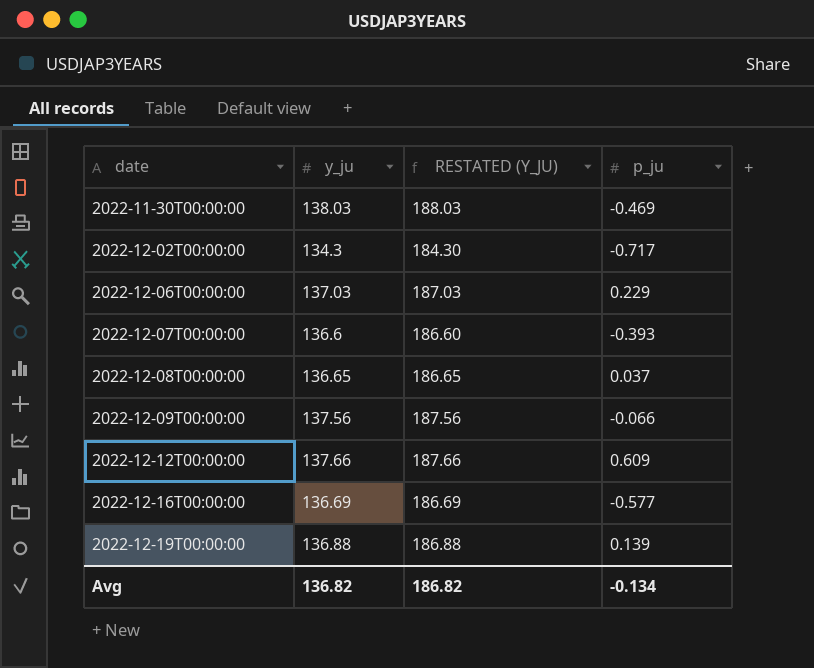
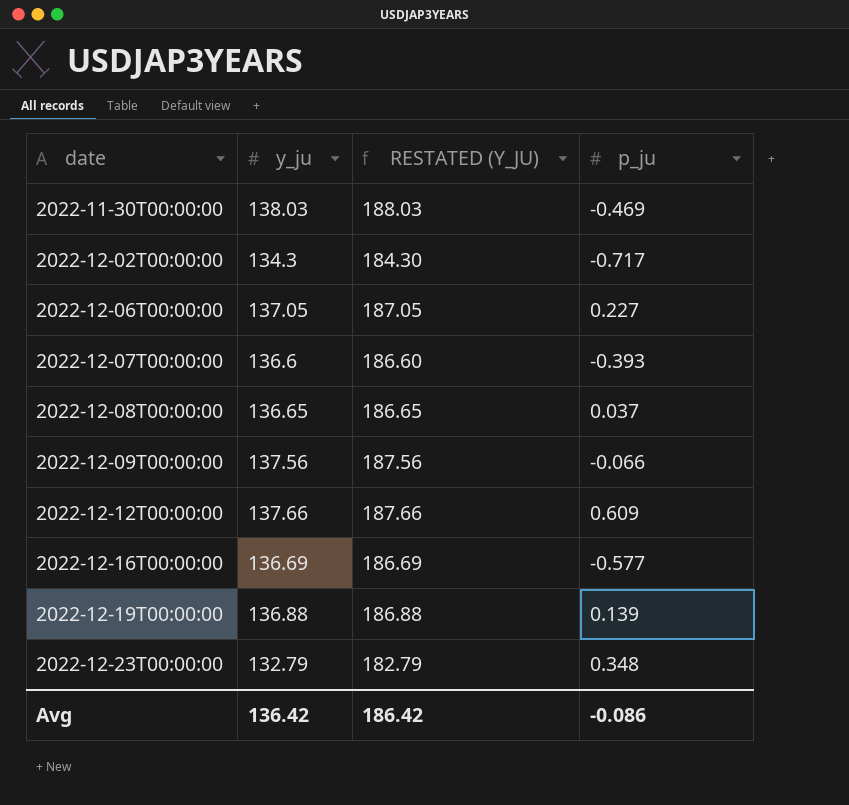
2022-12-06T00:00:00 | y_ju: 137.03 -> 137.05
2022-12-06T00:00:00 | RESTATED (Y_JU): 187.03 -> 187.05
2022-12-06T00:00:00 | p_ju: 0.229 -> 0.227
row 2022-12-23T00:00:00: none -> 132.79 | 182.79 | 0.348
Avg | y_ju: 136.82 -> 136.42
Avg | RESTATED (Y_JU): 186.82 -> 186.42
Avg | p_ju: -0.134 -> -0.086

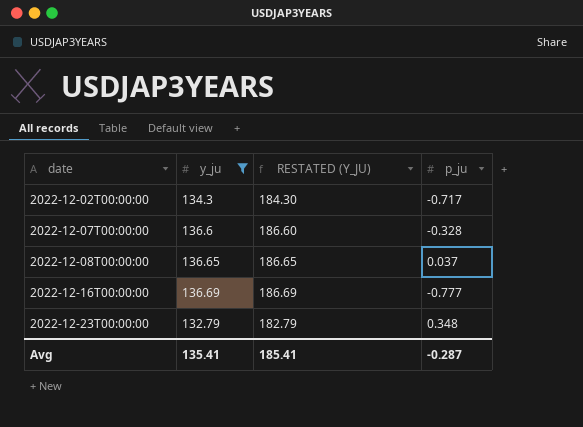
filter: none -> y_ju <= 136.69
2022-12-07T00:00:00 | p_ju: -0.393 -> -0.328
2022-12-16T00:00:00 | p_ju: -0.577 -> -0.777
Avg | y_ju: 136.42 -> 135.41
Avg | RESTATED (Y_JU): 186.42 -> 185.41
Avg | p_ju: -0.086 -> -0.287

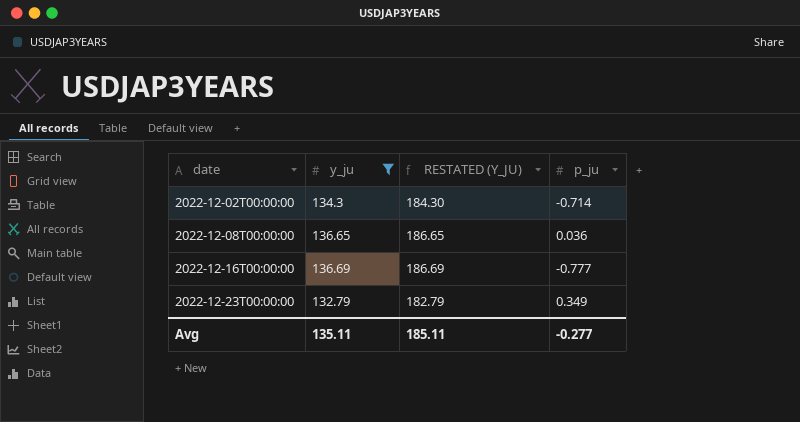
row 2022-12-07T00:00:00: 136.6 | 186.60 | -0.328 -> none
2022-12-02T00:00:00 | p_ju: -0.717 -> -0.714
2022-12-08T00:00:00 | p_ju: 0.037 -> 0.036
2022-12-23T00:00:00 | p_ju: 0.348 -> 0.349
Avg | y_ju: 135.41 -> 135.11
Avg | RESTATED (Y_JU): 185.41 -> 185.11
Avg | p_ju: -0.287 -> -0.277

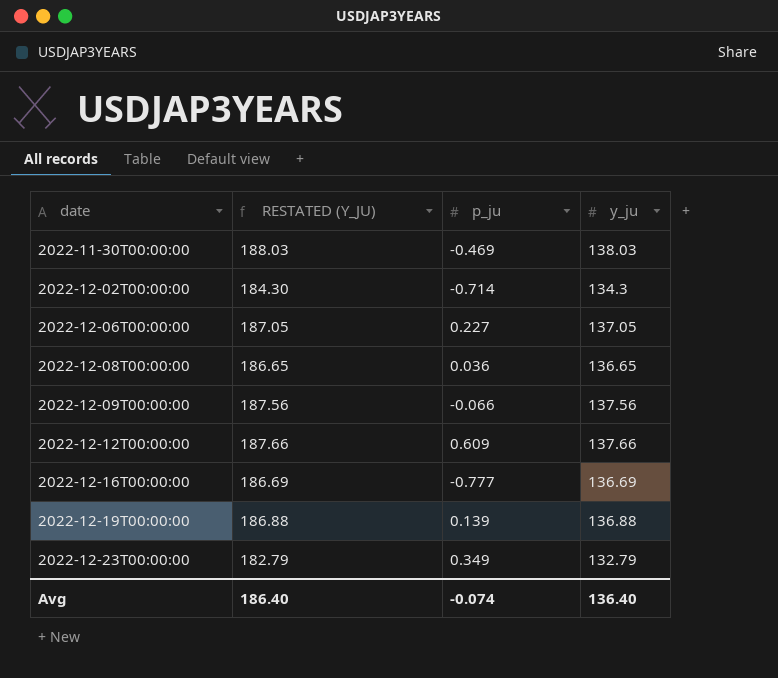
filter: y_ju <= 136.69 -> none
column y_ju | position: 2 -> 4
Avg | RESTATED (Y_JU): 185.11 -> 186.40
Avg | p_ju: -0.277 -> -0.074
Avg | y_ju: 135.11 -> 136.40

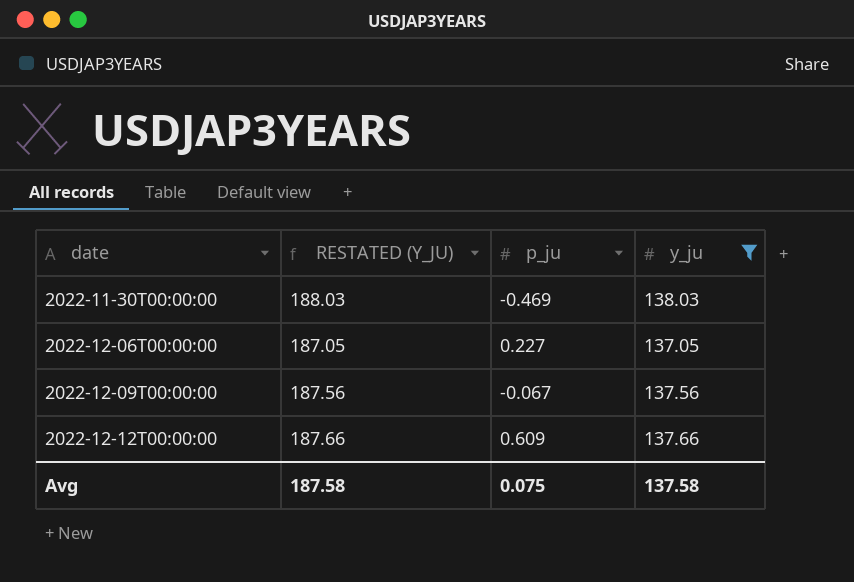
filter: none -> y_ju >= 137.05
2022-12-09T00:00:00 | p_ju: -0.066 -> -0.067
Avg | RESTATED (Y_JU): 186.40 -> 187.58
Avg | p_ju: -0.074 -> 0.075
Avg | y_ju: 136.40 -> 137.58

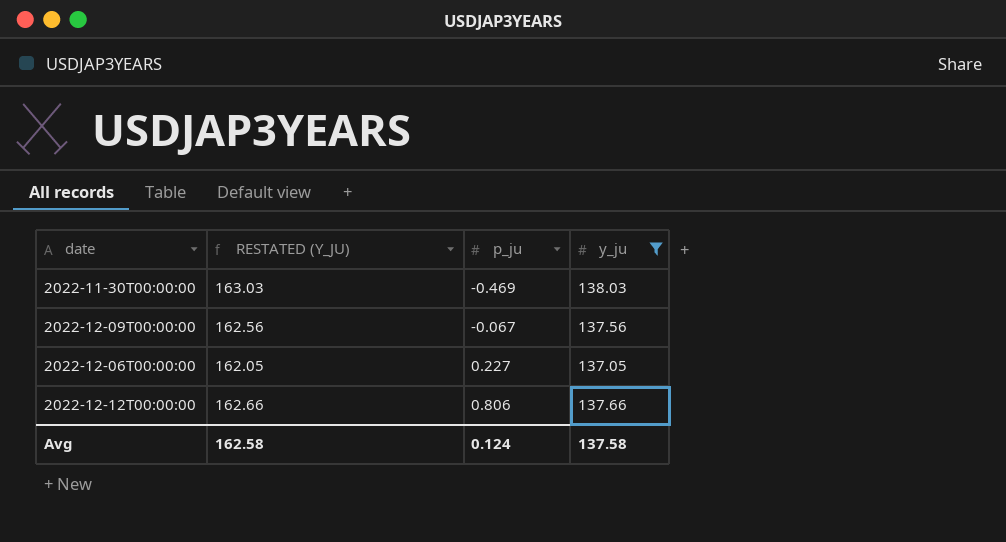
row order: date ascending -> p_ju ascending
column RESTATED (Y_JU) | formula: [y_ju] + 50 -> [y_ju] + 25
2022-12-12T00:00:00 | p_ju: 0.609 -> 0.806
Avg | RESTATED (Y_JU): 187.58 -> 162.58
Avg | p_ju: 0.075 -> 0.124

